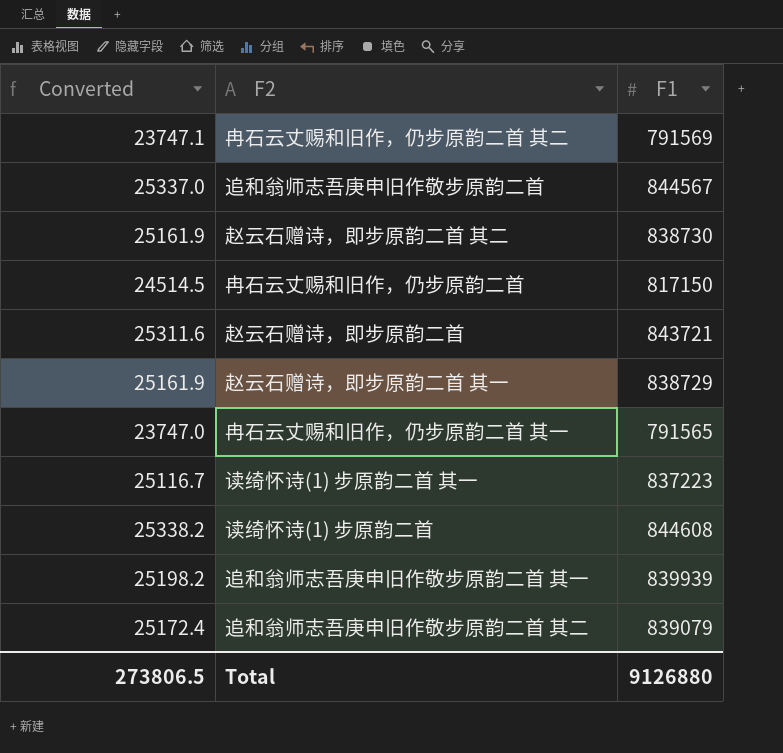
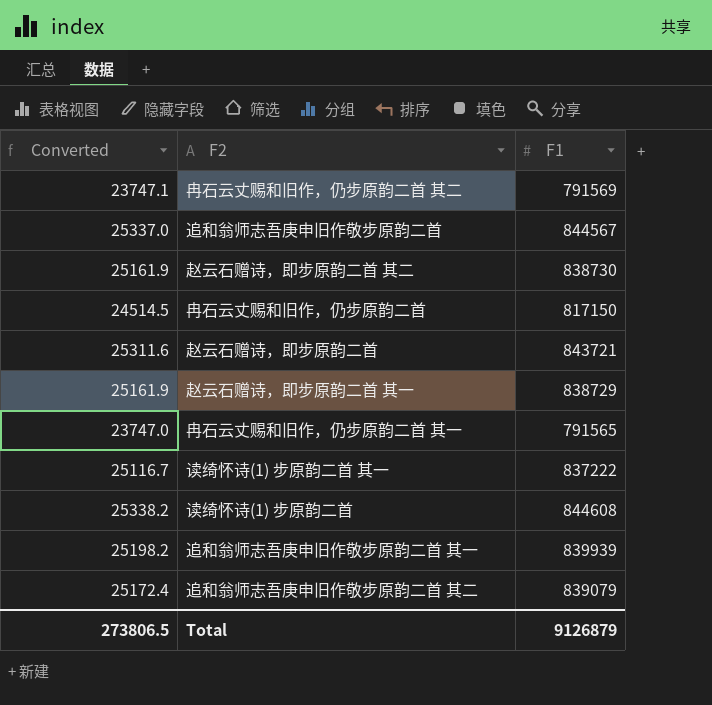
读绮怀诗(1) 步原韵二首 其一 | F1: 837223 -> 837222
Total | F1: 9126880 -> 9126879

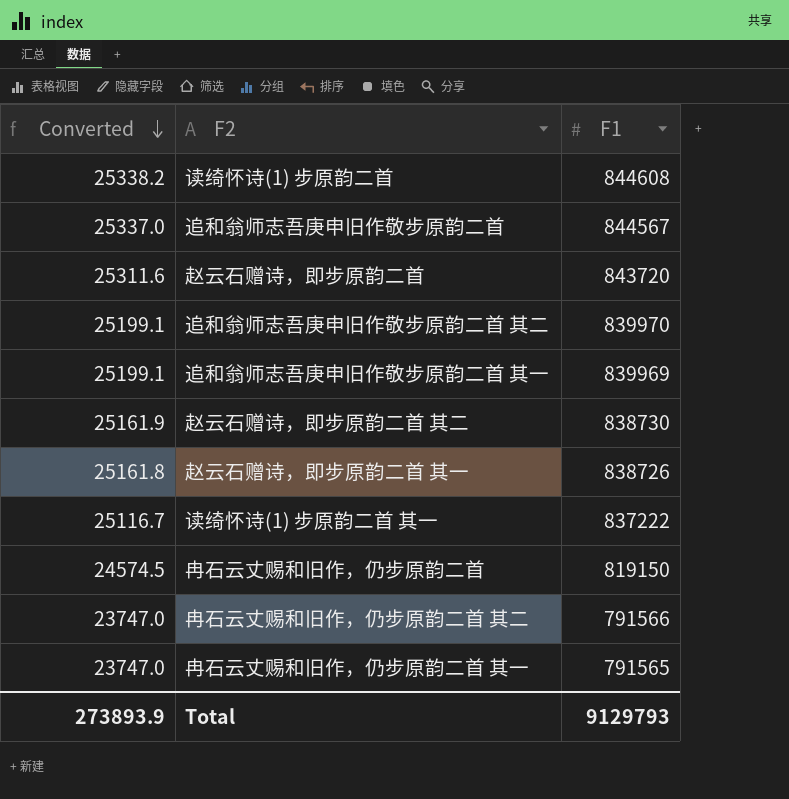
row order: none -> Converted descending
赵云石赠诗，即步原韵二首 | F1: 843721 -> 843720
追和翁师志吾庚申旧作敬步原韵二首 其二 | Converted: 25172.4 -> 25199.1
追和翁师志吾庚申旧作敬步原韵二首 其二 | F1: 839079 -> 839970
追和翁师志吾庚申旧作敬步原韵二首 其一 | Converted: 25198.2 -> 25199.1
追和翁师志吾庚申旧作敬步原韵二首 其一 | F1: 839939 -> 839969
赵云石赠诗，即步原韵二首 其一 | Converted: 25161.9 -> 25161.8
赵云石赠诗，即步原韵二首 其一 | F1: 838729 -> 838726
冉石云丈赐和旧作，仍步原韵二首 | Converted: 24514.5 -> 24574.5
冉石云丈赐和旧作，仍步原韵二首 | F1: 817150 -> 819150
冉石云丈赐和旧作，仍步原韵二首 其二 | Converted: 23747.1 -> 23747.0
冉石云丈赐和旧作，仍步原韵二首 其二 | F1: 791569 -> 791566
Total | Converted: 273806.5 -> 273893.9
Total | F1: 9126879 -> 9129793

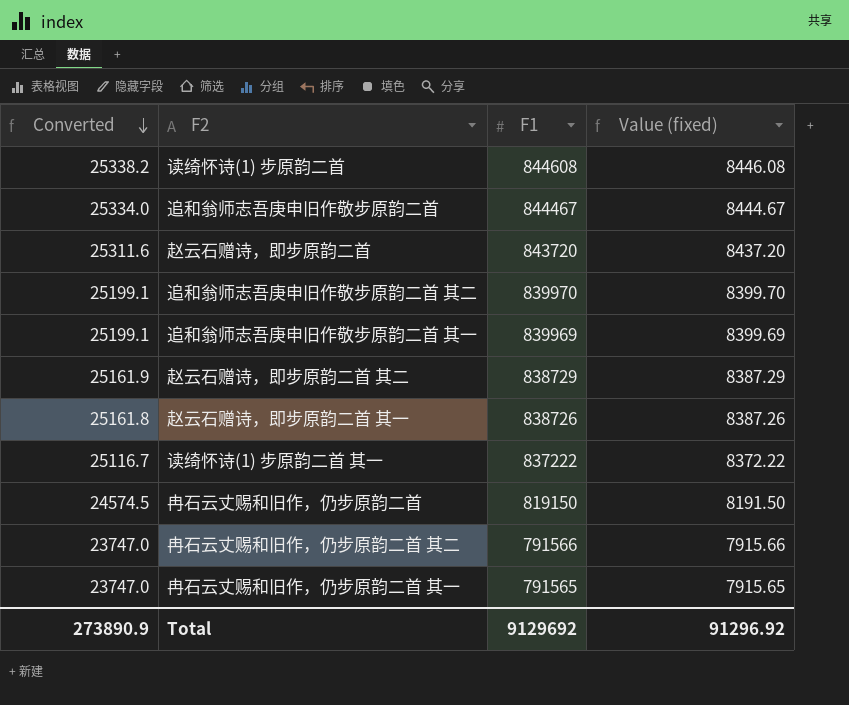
column Value (fixed) | formula: none -> [F1] * 0.01
追和翁师志吾庚申旧作敬步原韵二首 | Converted: 25337.0 -> 25334.0
追和翁师志吾庚申旧作敬步原韵二首 | F1: 844567 -> 844467
赵云石赠诗，即步原韵二首 其二 | F1: 838730 -> 838729
Total | Converted: 273893.9 -> 273890.9
Total | F1: 9129793 -> 9129692

